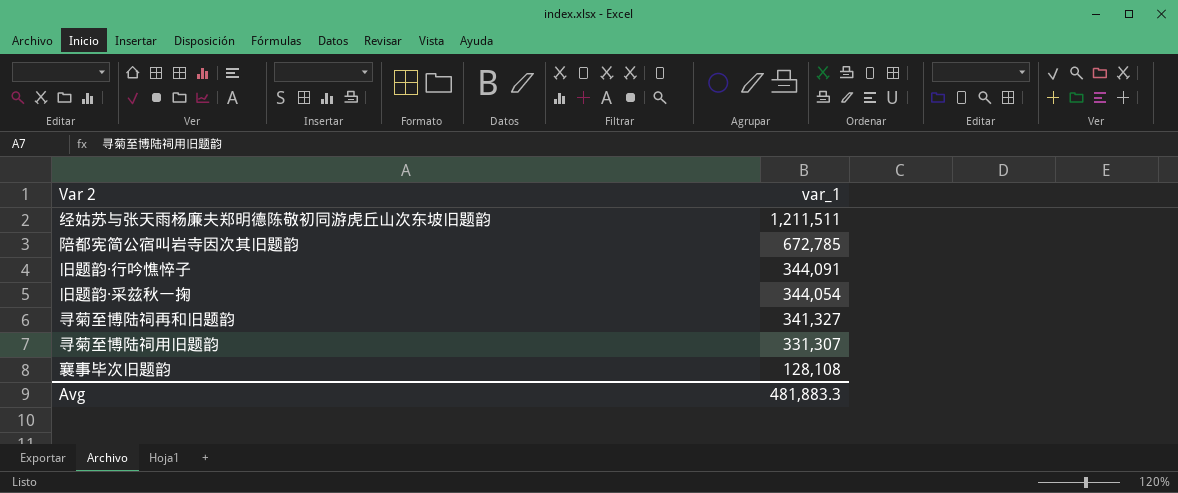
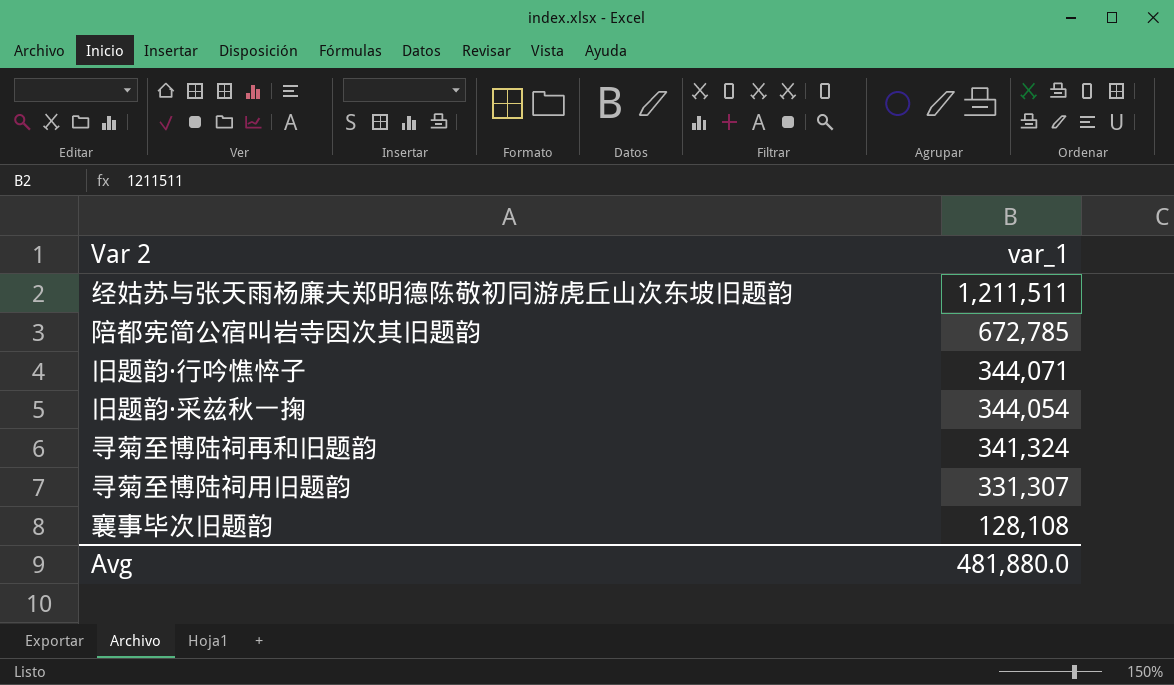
旧题韵·行吟憔悴子 | var_1: 344,091 -> 344,071
寻菊至博陆祠再和旧题韵 | var_1: 341,327 -> 341,324
Avg | var_1: 481,883.3 -> 481,880.0

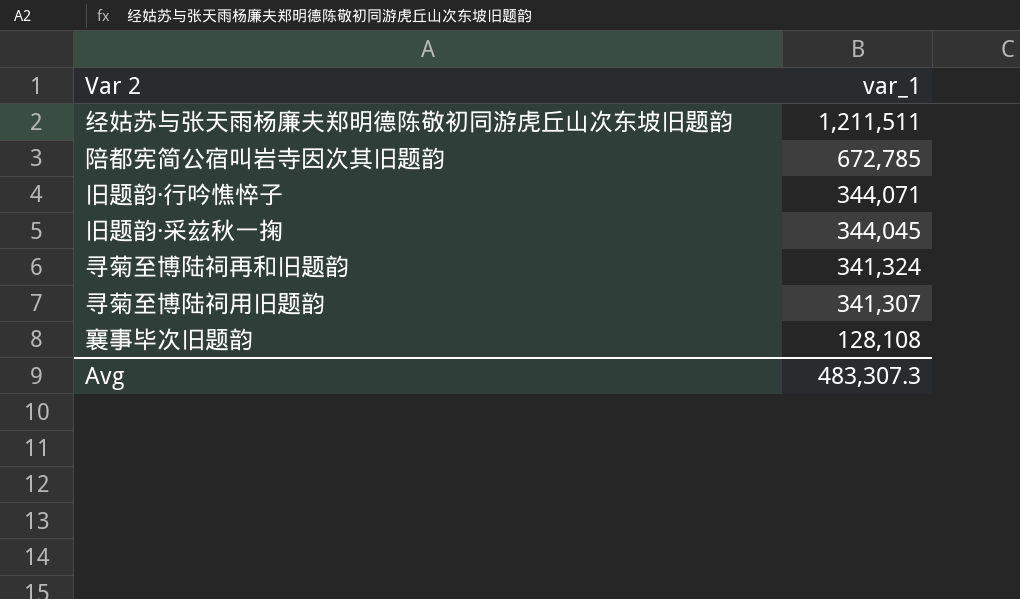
旧题韵·采兹秋一掬 | var_1: 344,054 -> 344,045
寻菊至博陆祠用旧题韵 | var_1: 331,307 -> 341,307
Avg | var_1: 481,880.0 -> 483,307.3

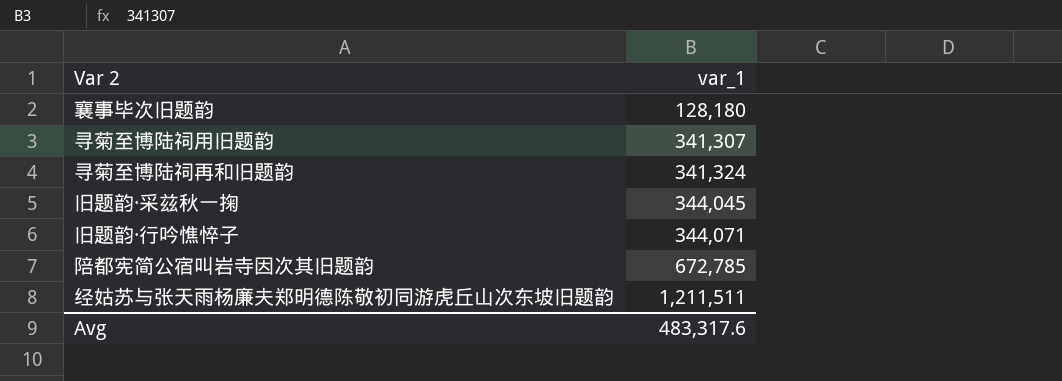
row order: var_1 descending -> var_1 ascending
襄事毕次旧题韵 | var_1: 128,108 -> 128,180
Avg | var_1: 483,307.3 -> 483,317.6

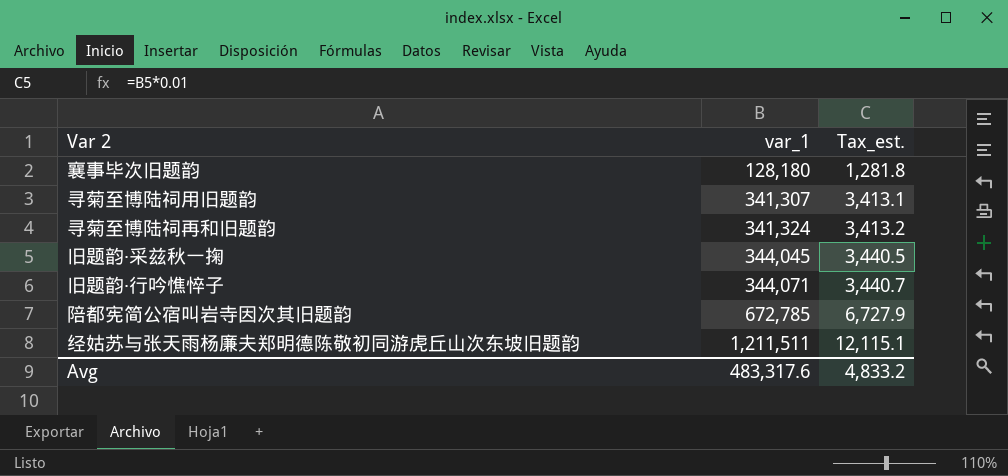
column Tax_est. | formula: none -> [var_1] * 0.01

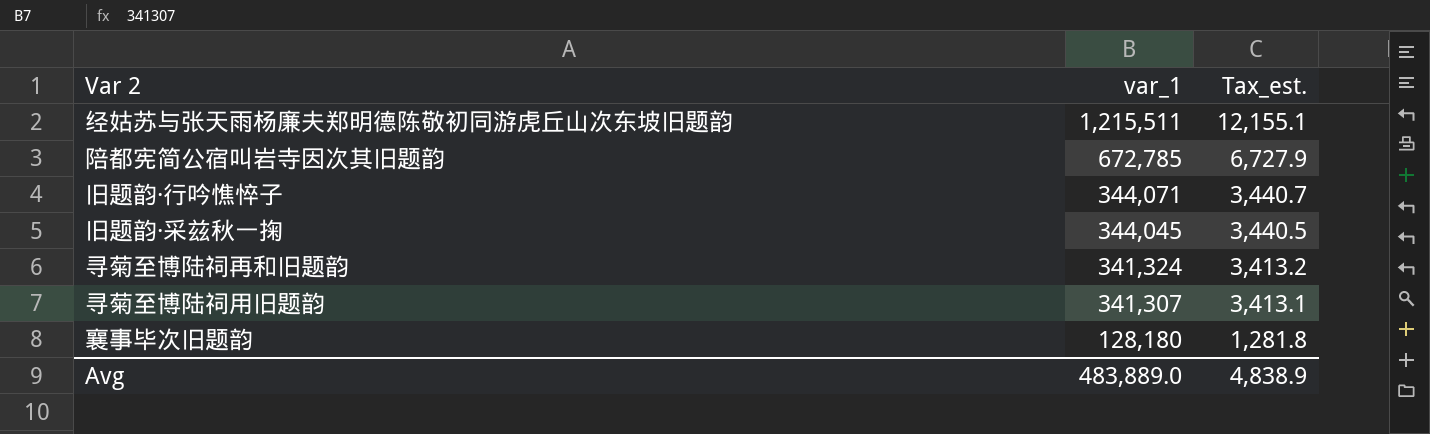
row order: var_1 ascending -> var_1 descending
经姑苏与张天雨杨廉夫郑明德陈敬初同游虎丘山次东坡旧题韵 | var_1: 1,211,511 -> 1,215,511
经姑苏与张天雨杨廉夫郑明德陈敬初同游虎丘山次东坡旧题韵 | Tax_est.: 12,115.1 -> 12,155.1
Avg | var_1: 483,317.6 -> 483,889.0
Avg | Tax_est.: 4,833.2 -> 4,838.9

